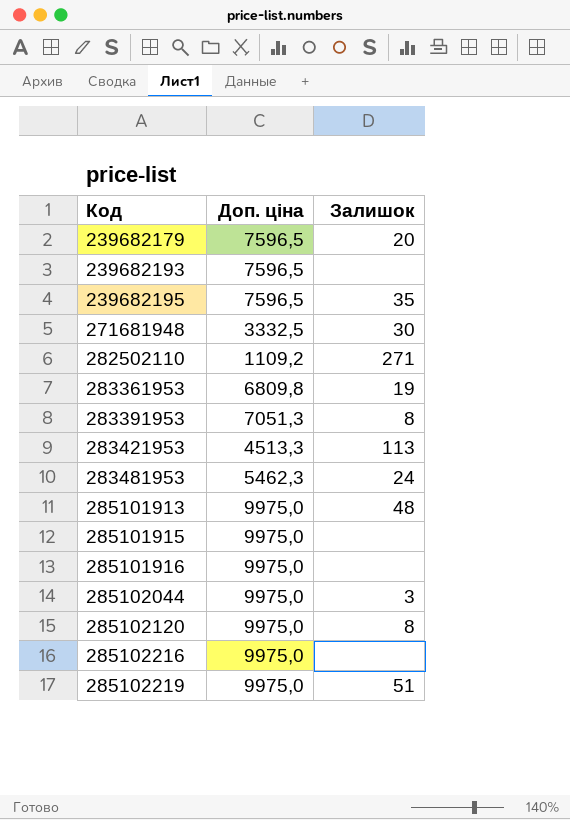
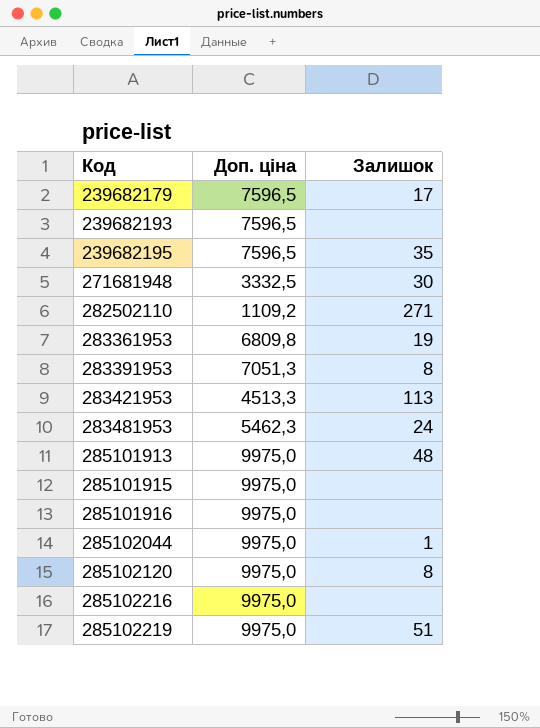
239682179 | Залишок: 20 -> 17
285102044 | Залишок: 3 -> 1

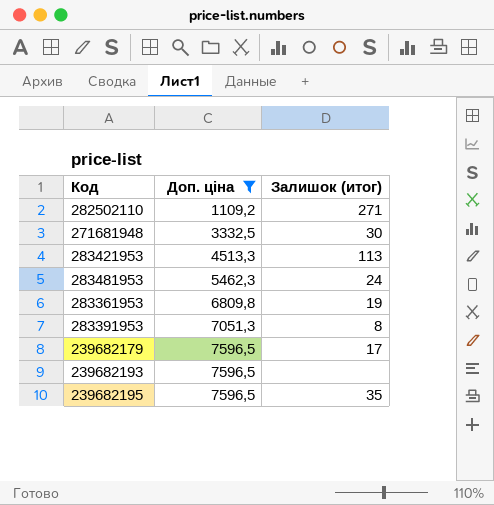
filter: none -> Доп. ціна != 9975,0
row order: Код ascending -> Доп. ціна ascending
column name: Залишок -> Залишок (итог)

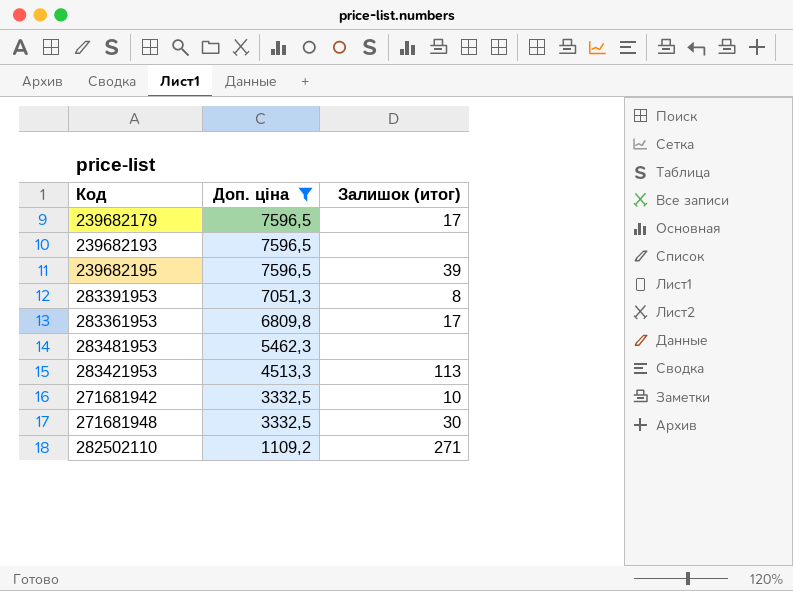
row order: Доп. ціна ascending -> Доп. ціна descending
239682195 | Залишок (итог): 35 -> 39
283361953 | Залишок (итог): 19 -> 17
283481953 | Залишок (итог): 24 -> none
row 271681942: none -> 3332,5 | 10

